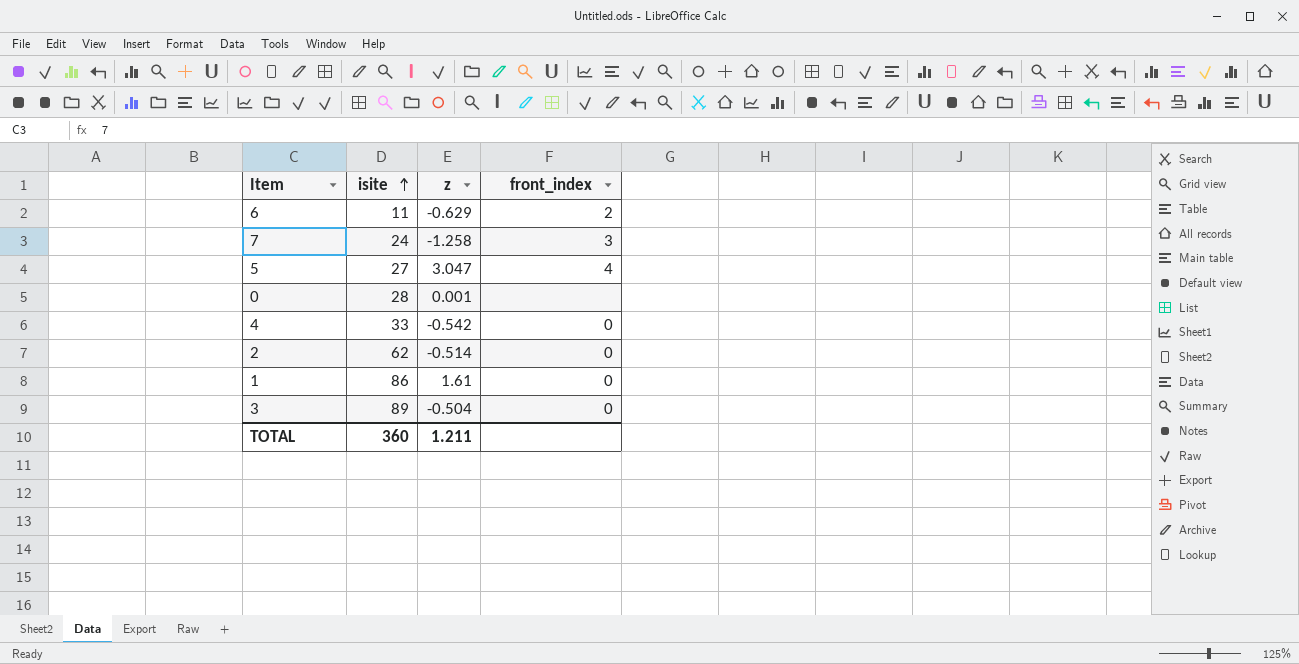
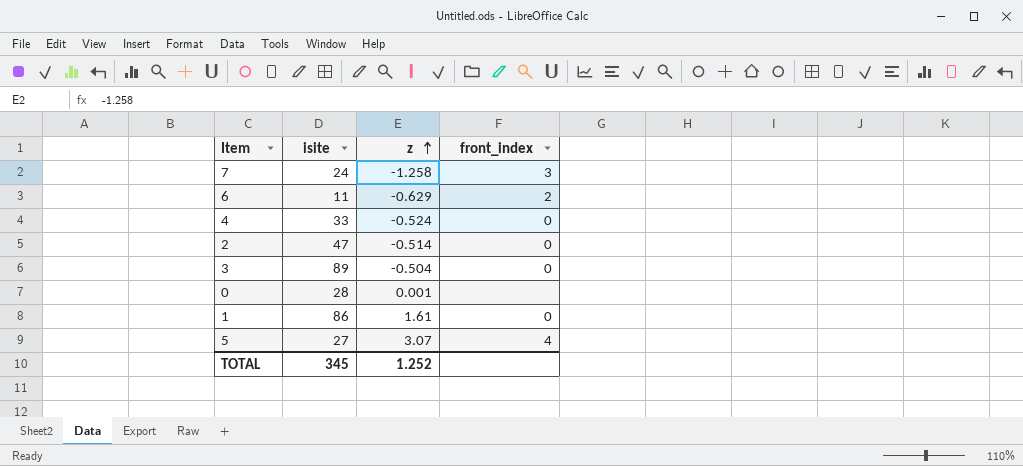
row order: isite ascending -> z ascending
4 | z: -0.542 -> -0.524
2 | isite: 62 -> 47
5 | z: 3.047 -> 3.07
TOTAL | isite: 360 -> 345
TOTAL | z: 1.211 -> 1.252

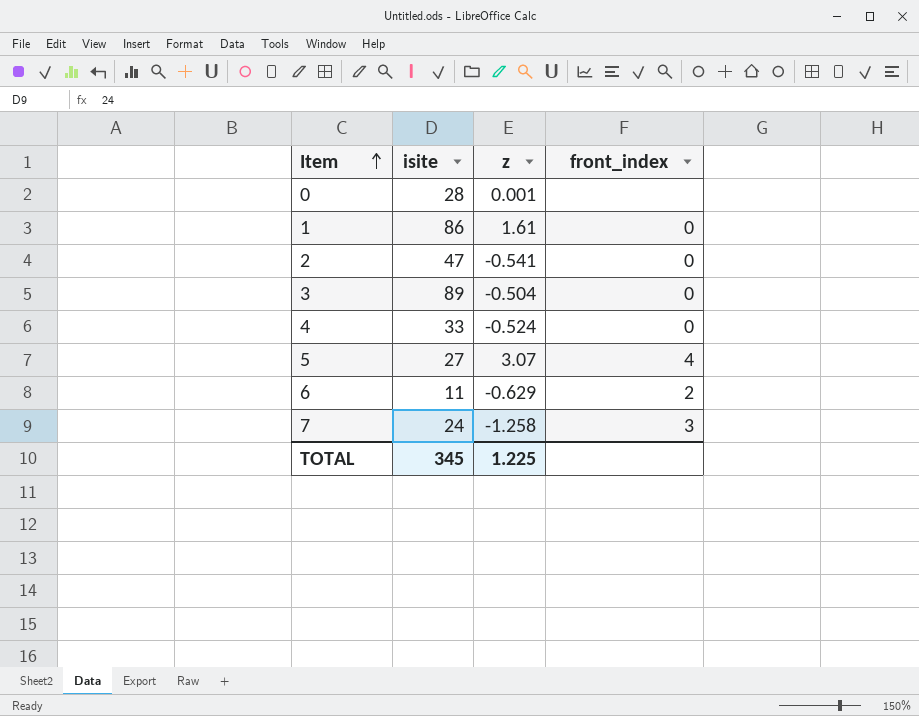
row order: z ascending -> Item ascending
2 | z: -0.514 -> -0.541
TOTAL | z: 1.252 -> 1.225

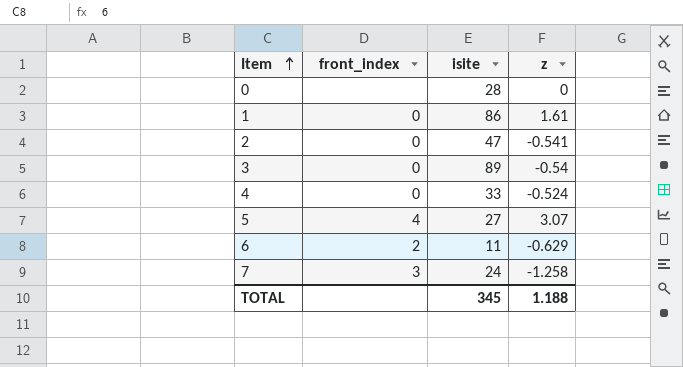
column front_index | position: 4 -> 2
0 | z: 0.001 -> 0
3 | z: -0.504 -> -0.54
TOTAL | z: 1.225 -> 1.188

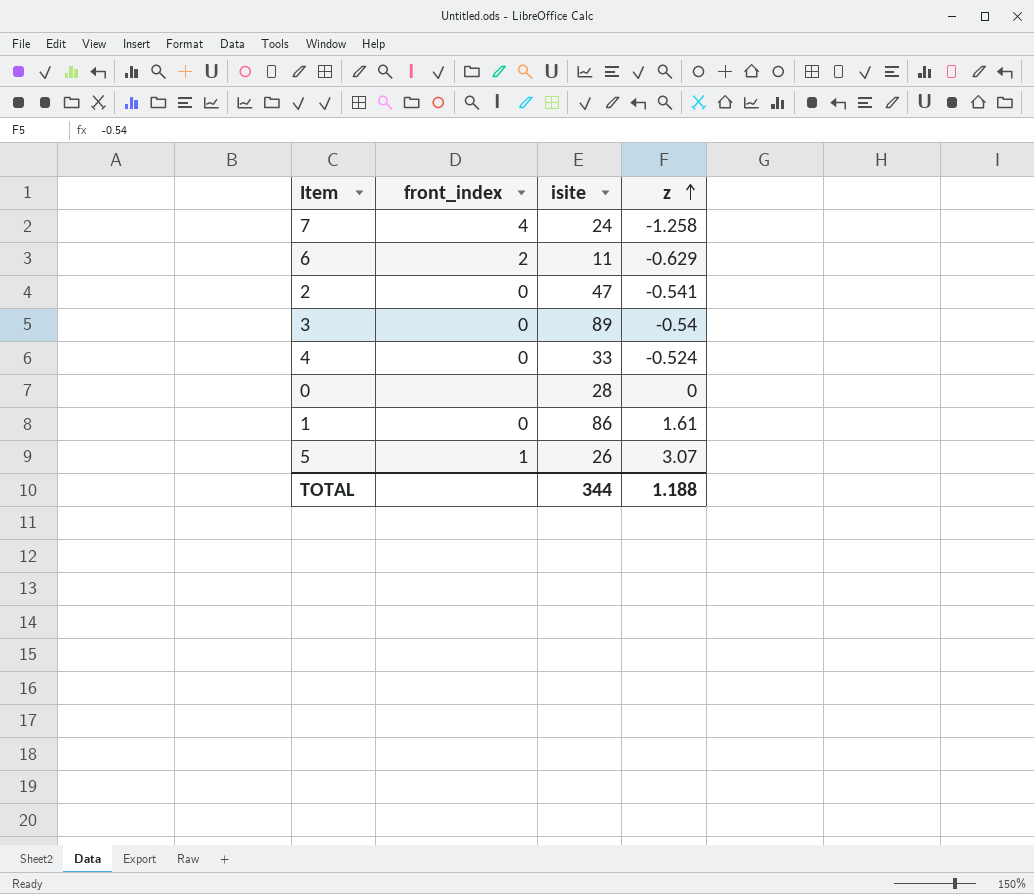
row order: Item ascending -> z ascending
7 | front_index: 3 -> 4
5 | front_index: 4 -> 1
5 | isite: 27 -> 26
TOTAL | isite: 345 -> 344

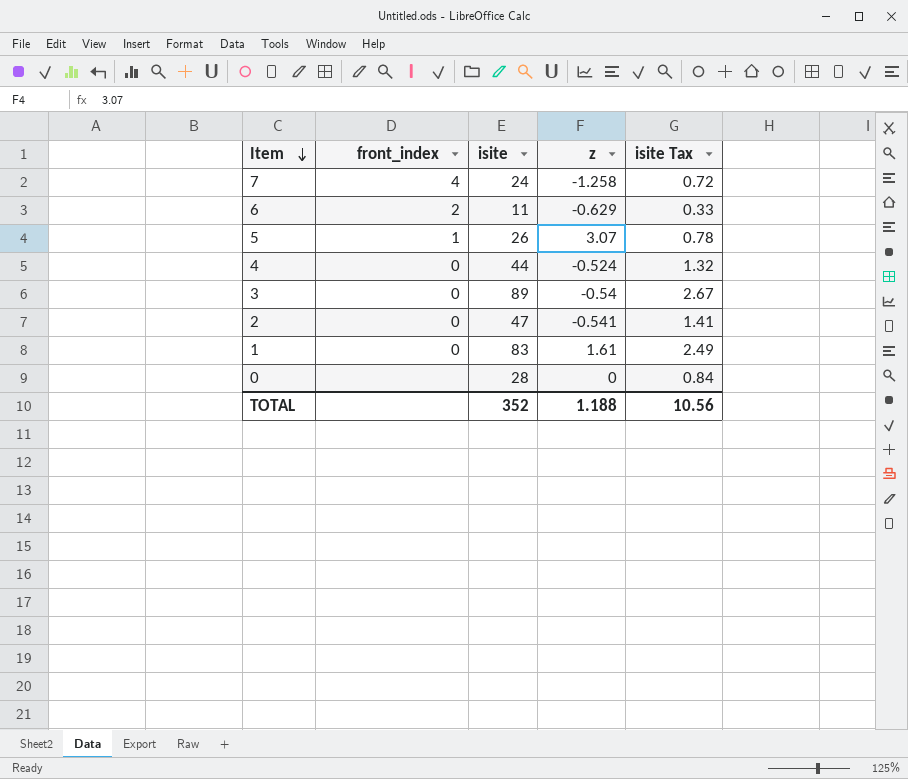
row order: z ascending -> Item descending
column isite Tax | formula: none -> [isite] * 0.03
4 | isite: 33 -> 44
1 | isite: 86 -> 83
TOTAL | isite: 344 -> 352

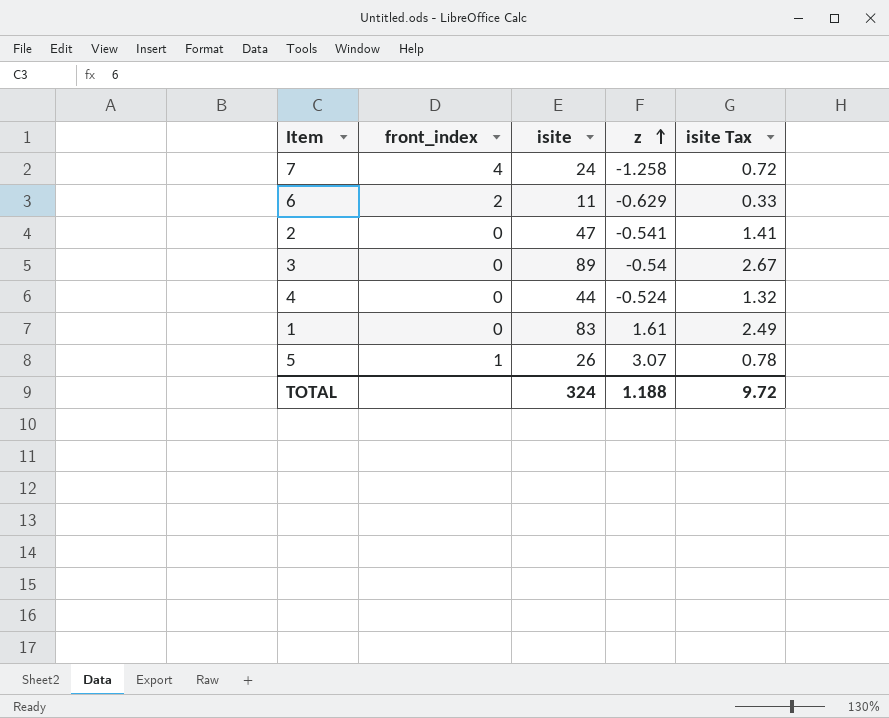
row order: Item descending -> z ascending
row 0: none | 28 | 0 | 0.84 -> none
TOTAL | isite: 352 -> 324
TOTAL | isite Tax: 10.56 -> 9.72

